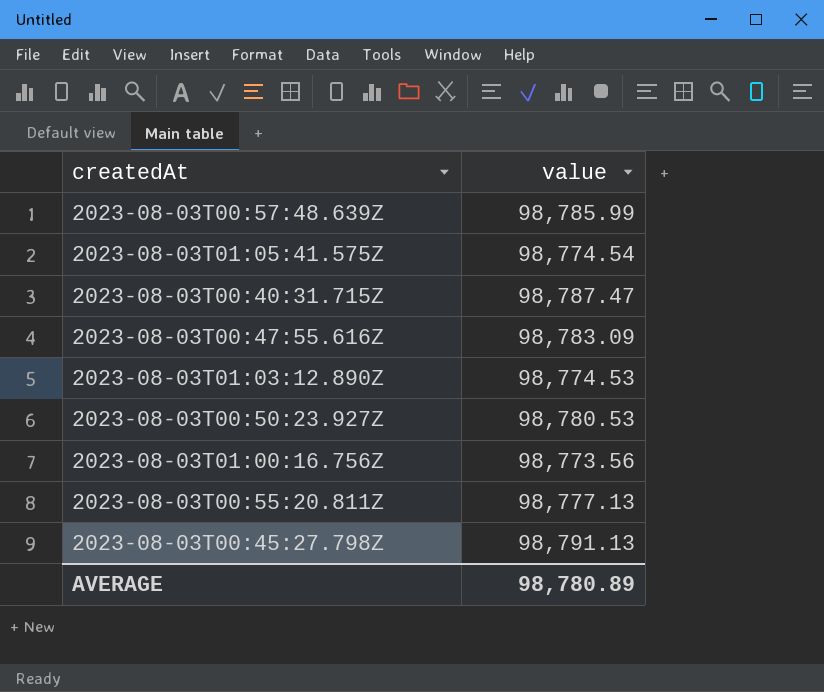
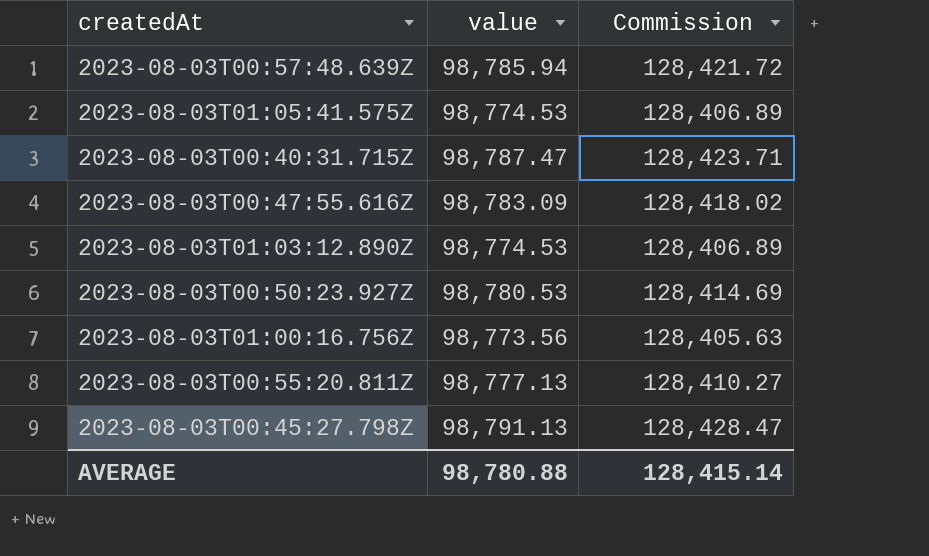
column Commission | formula: none -> [value] * 1.3
2023-08-03T00:57:48.639Z | value: 98,785.99 -> 98,785.94
2023-08-03T01:05:41.575Z | value: 98,774.54 -> 98,774.53
AVERAGE | value: 98,780.89 -> 98,780.88

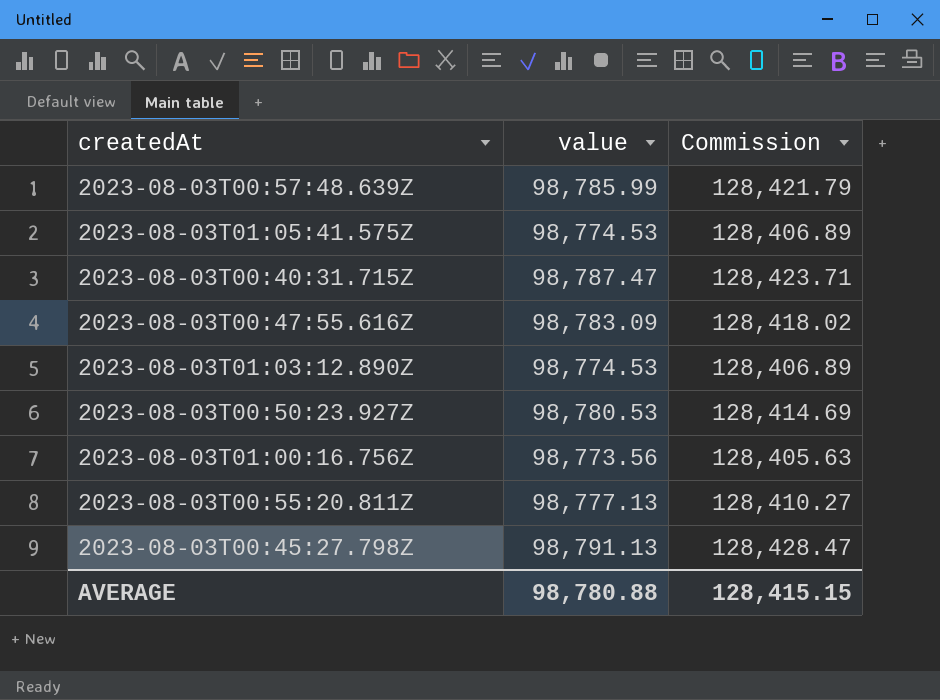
2023-08-03T00:57:48.639Z | value: 98,785.94 -> 98,785.99
2023-08-03T00:57:48.639Z | Commission: 128,421.72 -> 128,421.79
AVERAGE | Commission: 128,415.14 -> 128,415.15

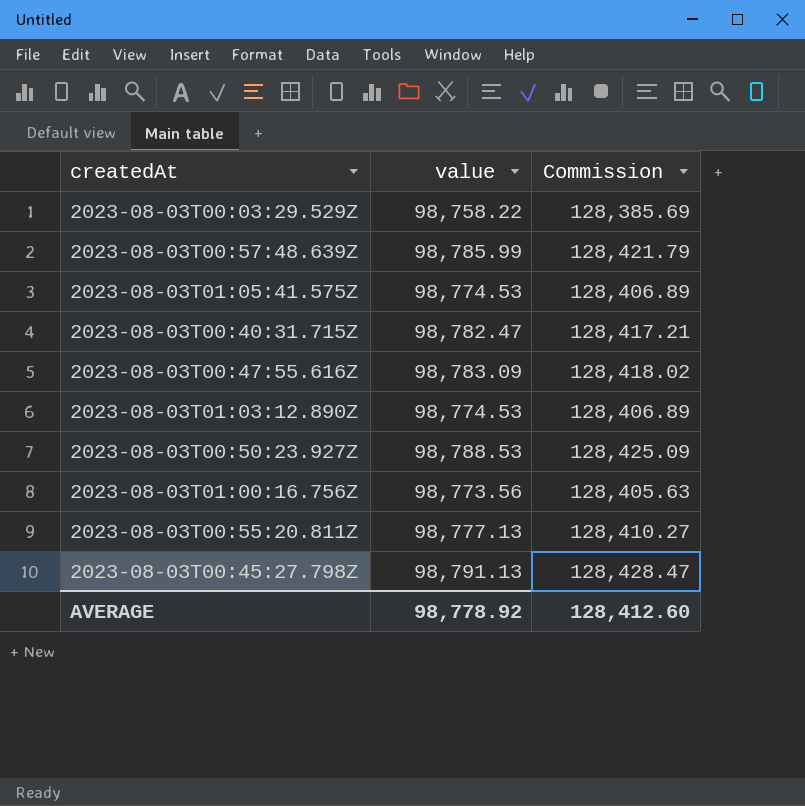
row 2023-08-03T00:03:29.529Z: none -> 98,758.22 | 128,385.69
2023-08-03T00:40:31.715Z | value: 98,787.47 -> 98,782.47
2023-08-03T00:40:31.715Z | Commission: 128,423.71 -> 128,417.21
2023-08-03T00:50:23.927Z | value: 98,780.53 -> 98,788.53
2023-08-03T00:50:23.927Z | Commission: 128,414.69 -> 128,425.09
AVERAGE | value: 98,780.88 -> 98,778.92
AVERAGE | Commission: 128,415.15 -> 128,412.60

